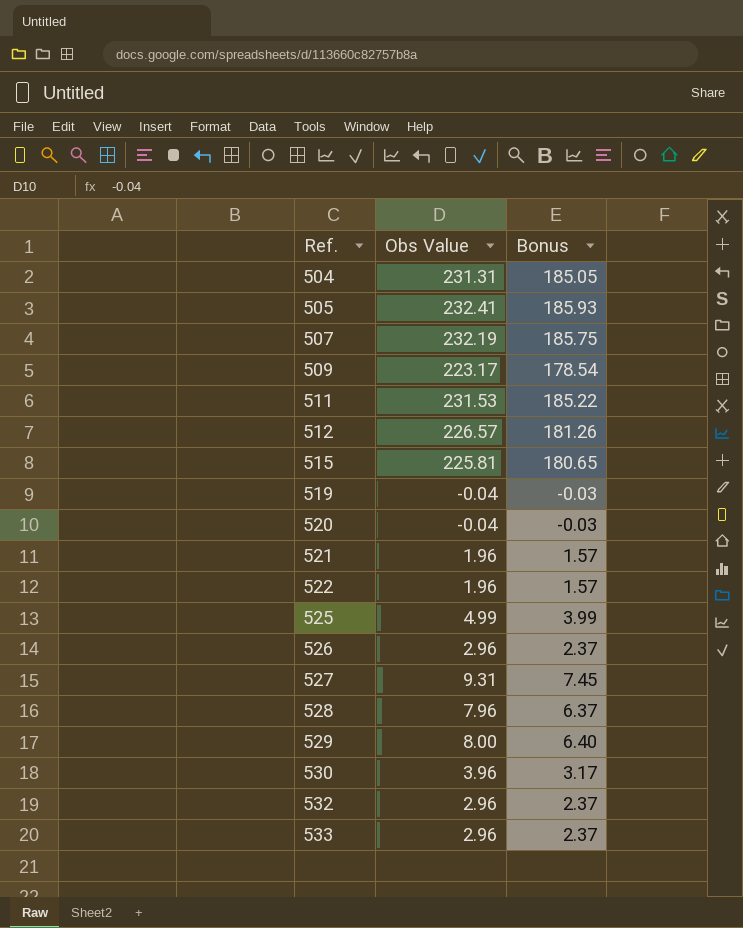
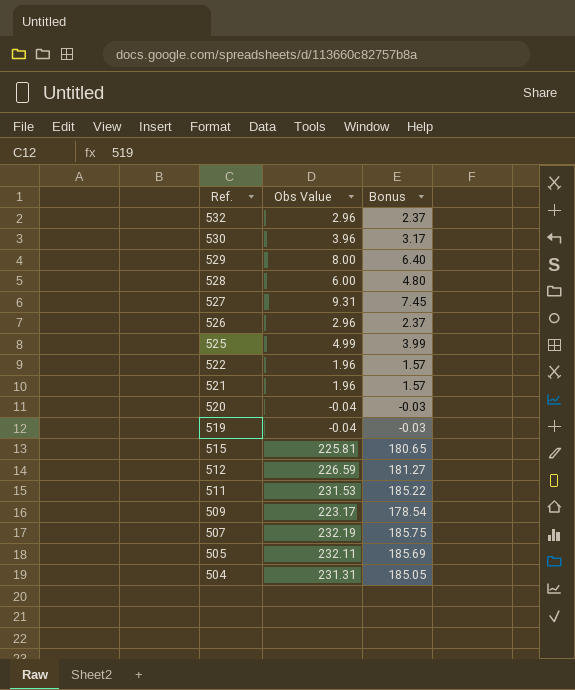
row order: Ref. ascending -> Ref. descending
row 533: 2.96 | 2.37 -> none
528 | Obs Value: 7.96 -> 6.00
528 | Bonus: 6.37 -> 4.80
512 | Obs Value: 226.57 -> 226.59
512 | Bonus: 181.26 -> 181.27
505 | Obs Value: 232.41 -> 232.11
505 | Bonus: 185.93 -> 185.69

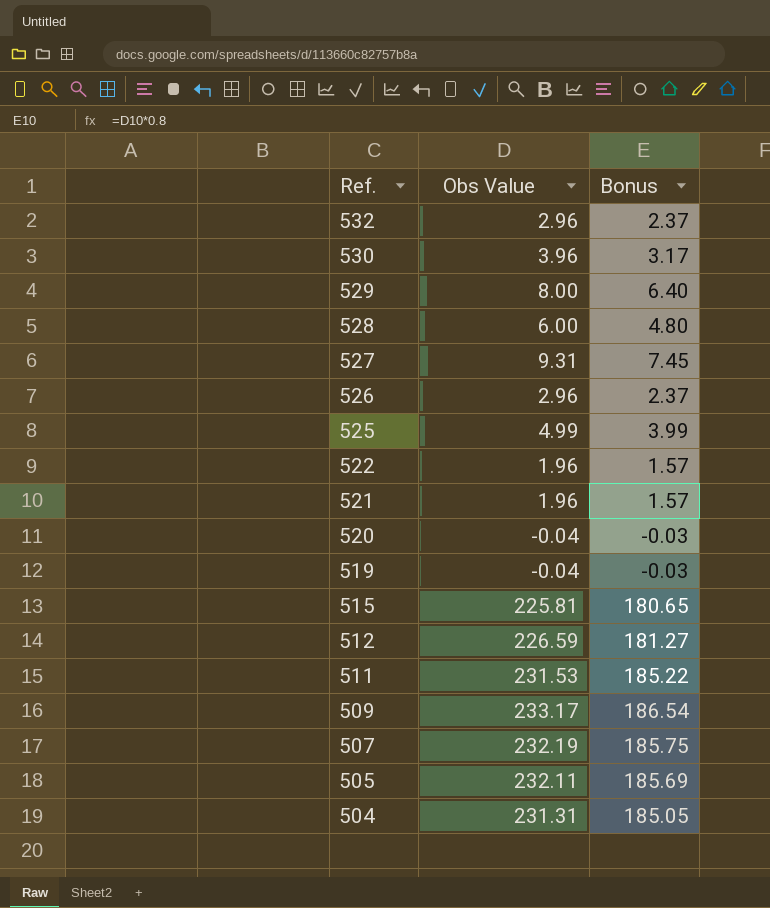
509 | Obs Value: 223.17 -> 233.17
509 | Bonus: 178.54 -> 186.54

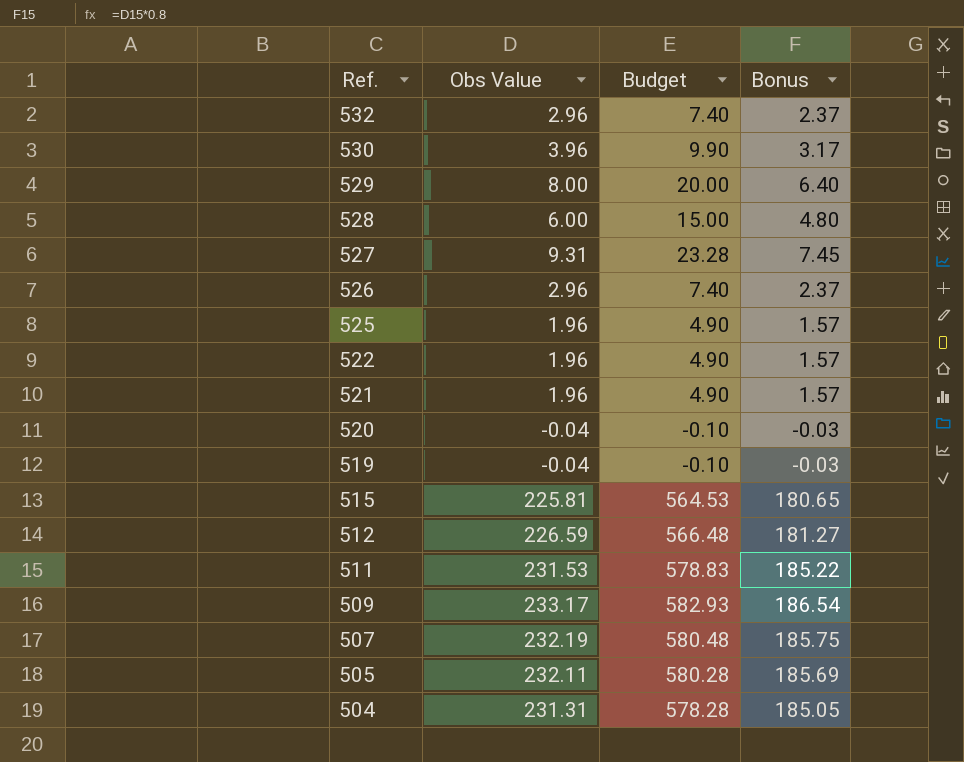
column Budget | formula: none -> [Obs Value] * 2.5
525 | Obs Value: 4.99 -> 1.96
525 | Bonus: 3.99 -> 1.57

